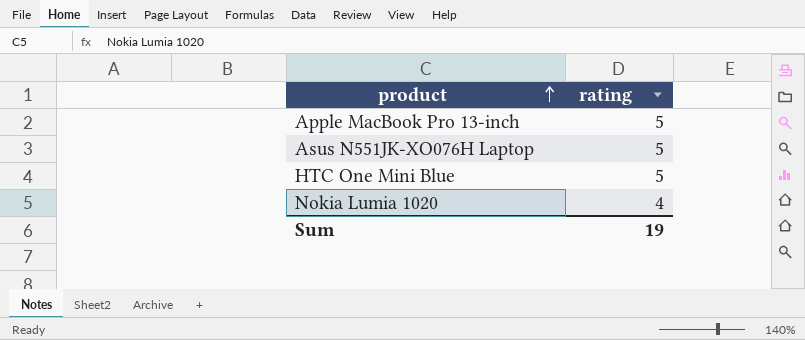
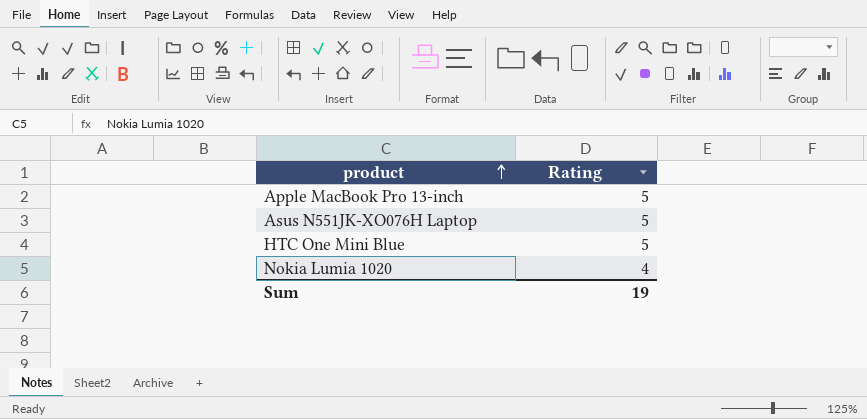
column name: rating -> Rating

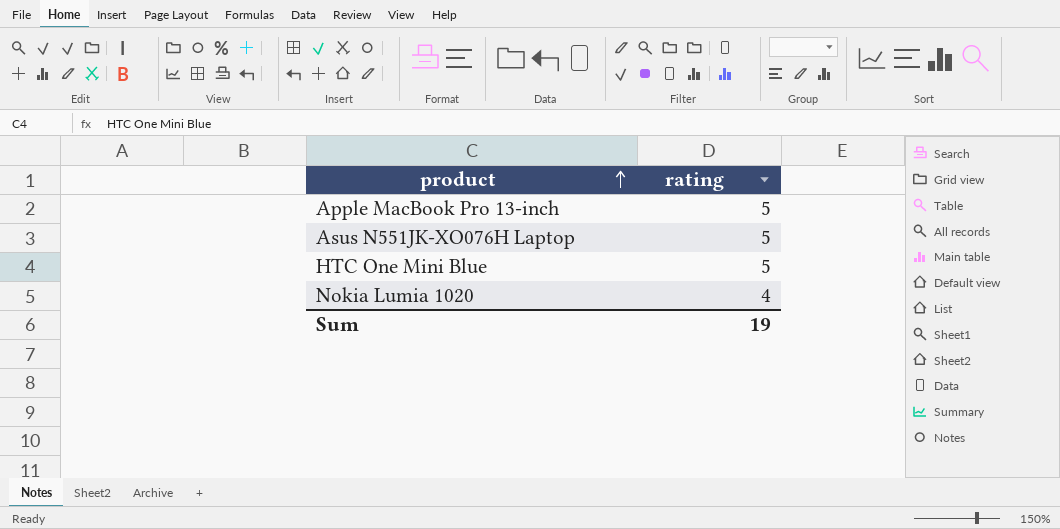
column name: Rating -> rating

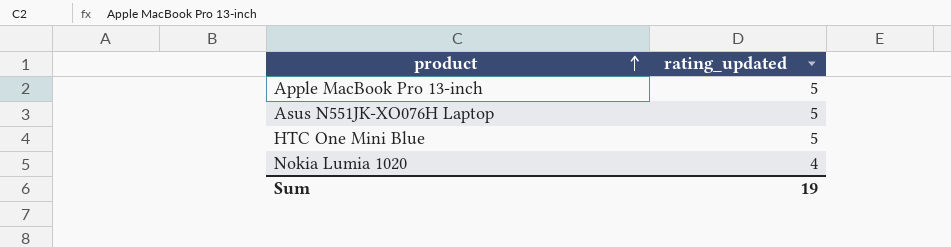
column name: rating -> rating_updated

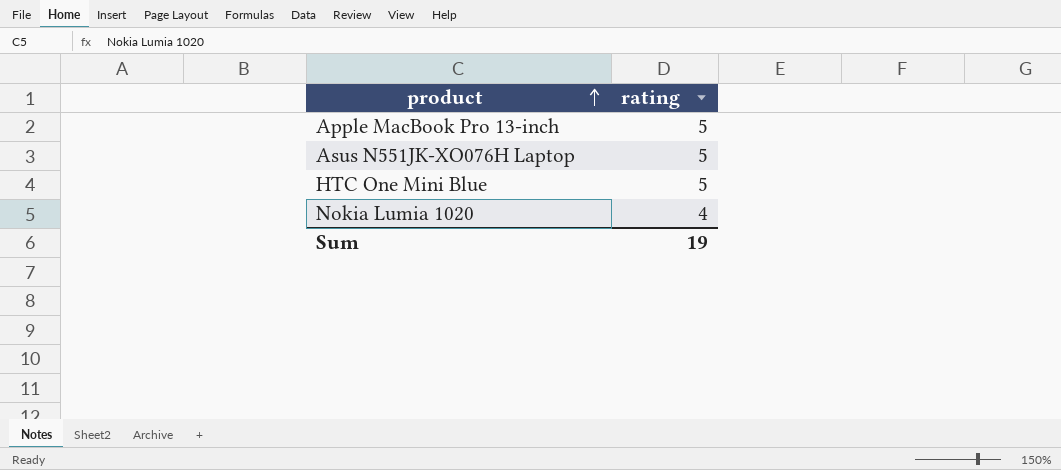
column name: rating_updated -> rating

